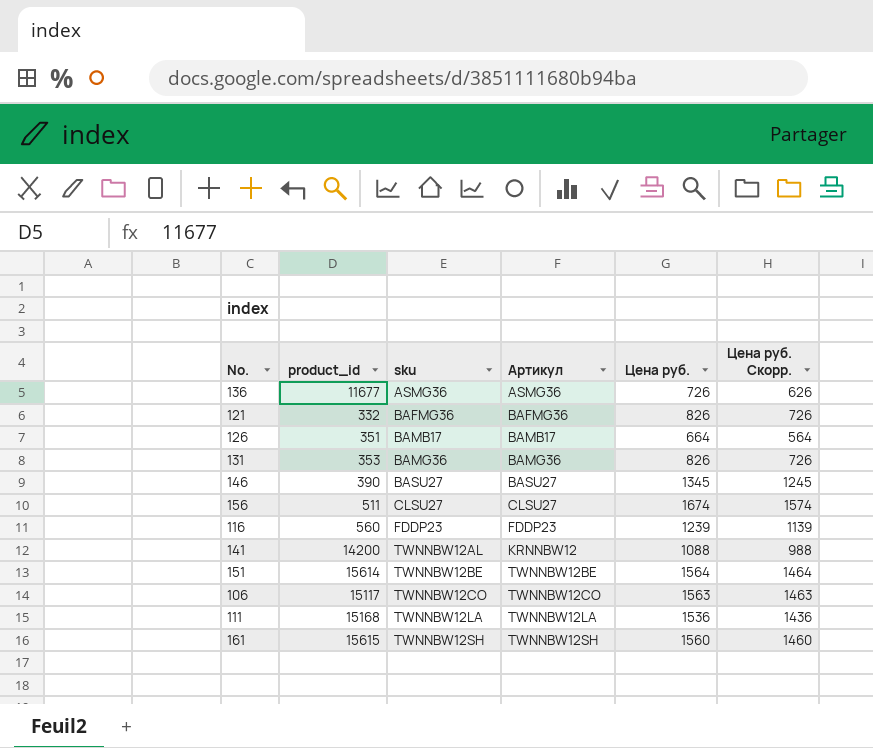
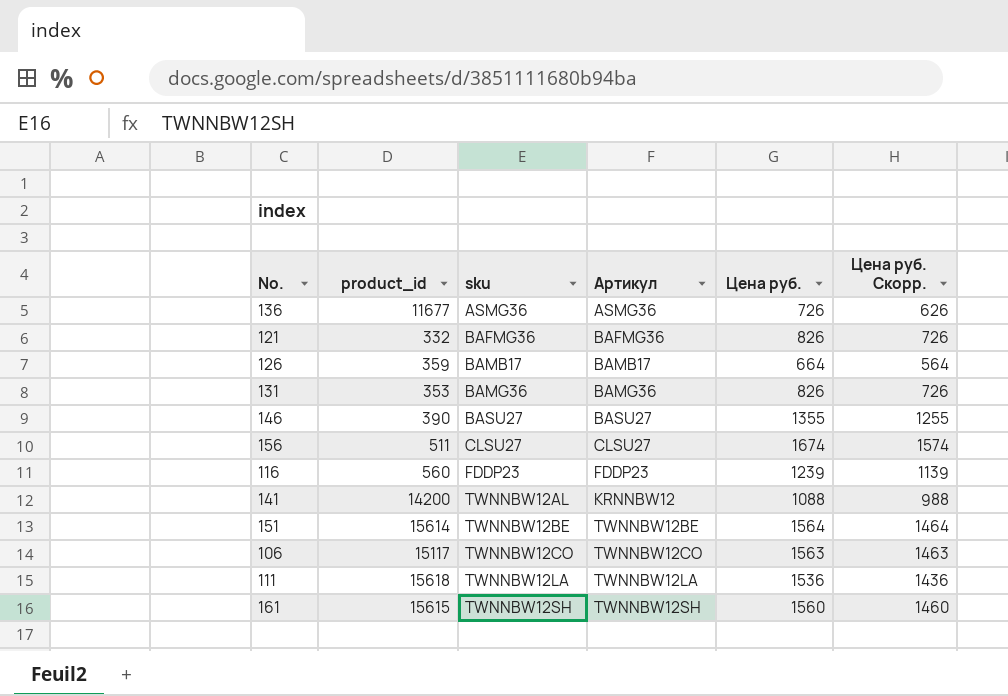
126 | product_id: 351 -> 359
146 | Цена руб.: 1345 -> 1355
146 | Цена руб. Скорр.: 1245 -> 1255
111 | product_id: 15168 -> 15618

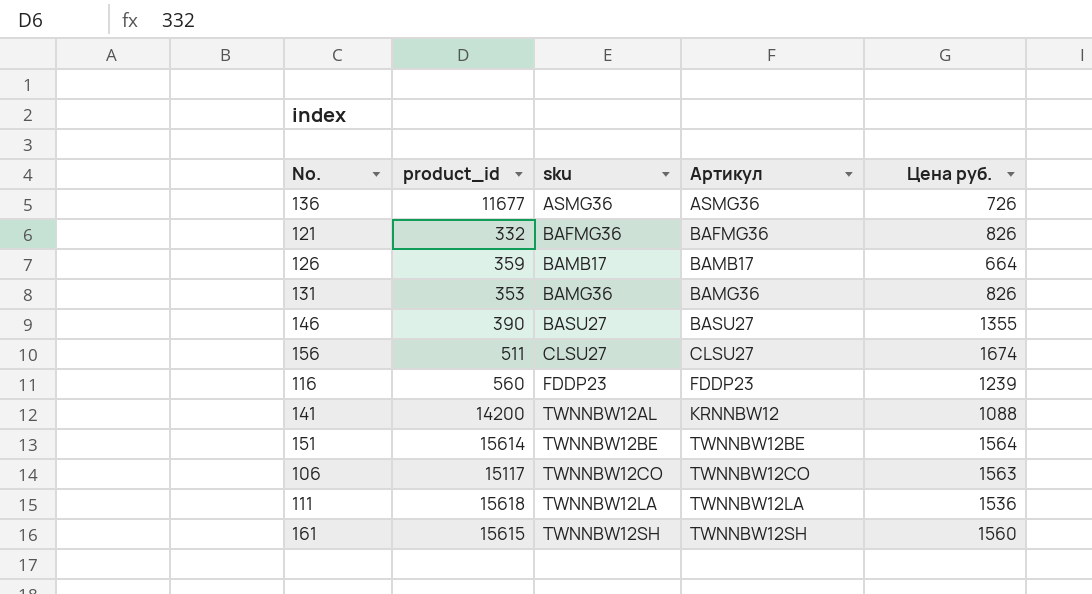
column Цена руб. Скорр. | formula: [Цена руб.] - 100 -> none

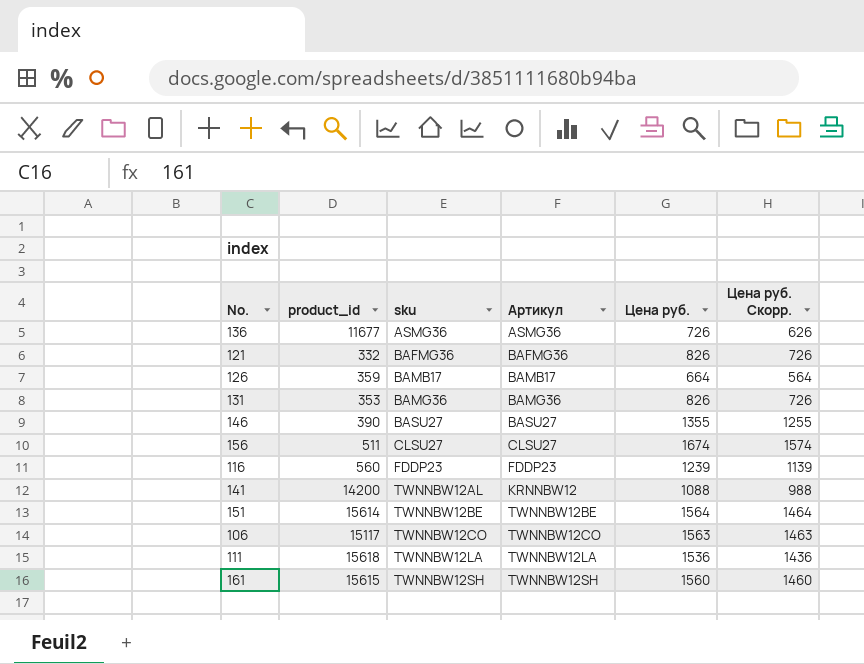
column Цена руб. Скорр. | formula: none -> [Цена руб.] - 100

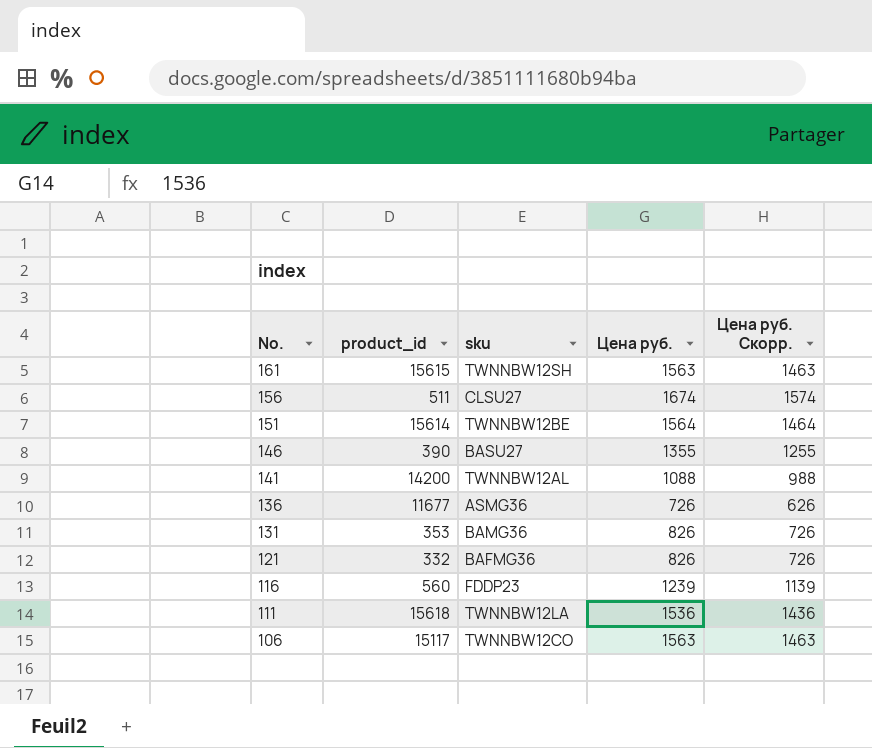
row order: sku ascending -> No. descending
column Артикул | position: 4 -> none
row 126: 359 | BAMB17 | BAMB17 | 664 | 564 -> none
161 | Цена руб.: 1560 -> 1563
161 | Цена руб. Скорр.: 1460 -> 1463

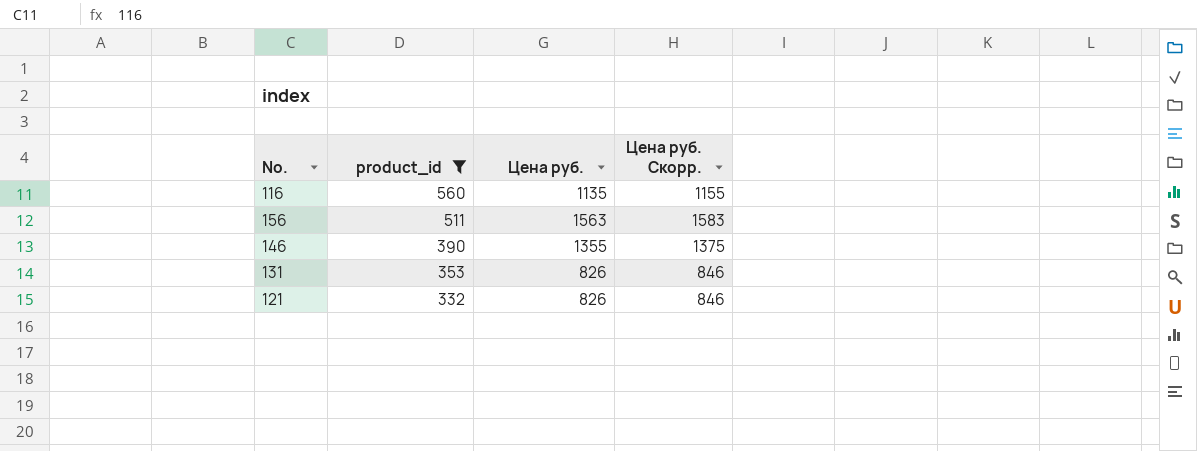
filter: none -> product_id <= 560
row order: No. descending -> product_id descending
column sku | position: 3 -> none
column Цена руб. Скорр. | formula: [Цена руб.] - 100 -> [Цена руб.] + 20
116 | Цена руб.: 1239 -> 1135
156 | Цена руб.: 1674 -> 1563

